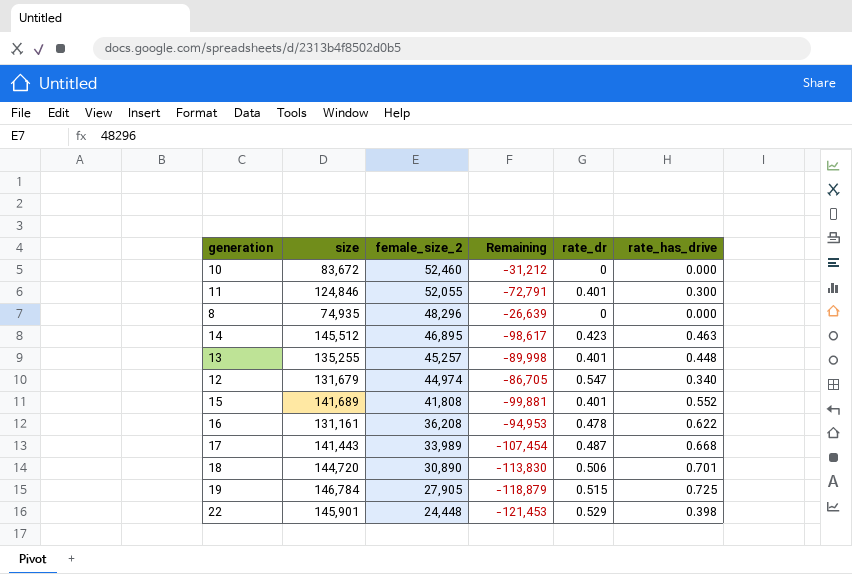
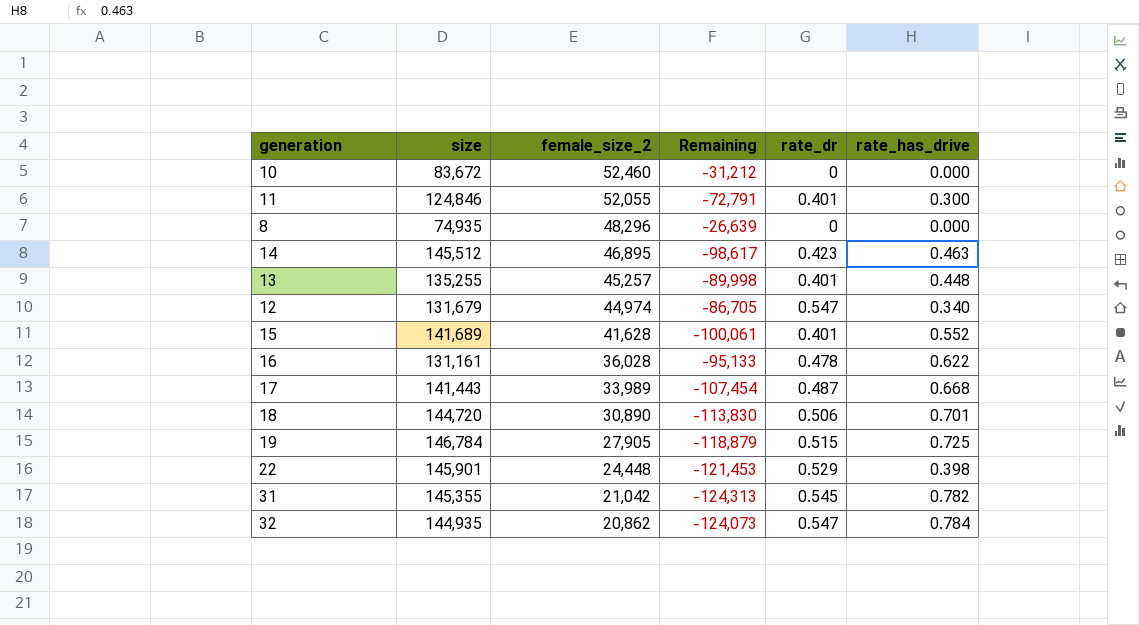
15 | female_size_2: 41,808 -> 41,628
15 | Remaining: -99,881 -> -100,061
16 | female_size_2: 36,208 -> 36,028
16 | Remaining: -94,953 -> -95,133
row 31: none -> 145,355 | 21,042 | -124,313 | 0.545 | 0.782
row 32: none -> 144,935 | 20,862 | -124,073 | 0.547 | 0.784

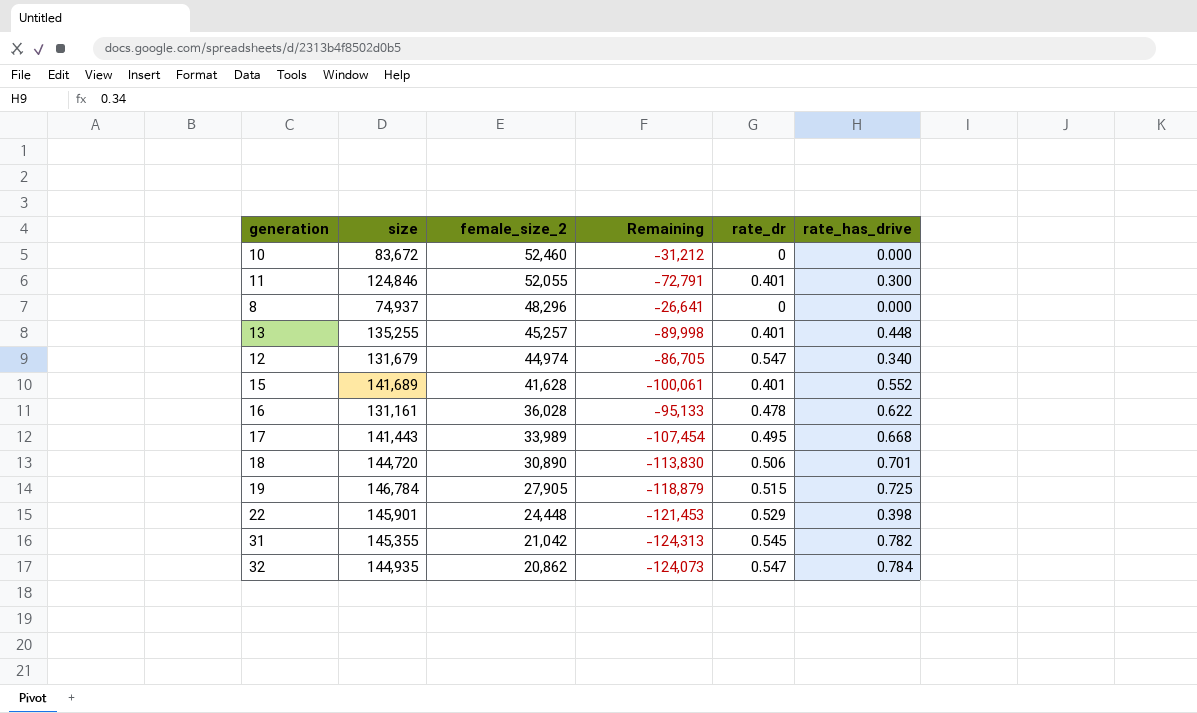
row 14: 145,512 | 46,895 | -98,617 | 0.423 | 0.463 -> none
8 | size: 74,935 -> 74,937
8 | Remaining: -26,639 -> -26,641
17 | rate_dr: 0.487 -> 0.495

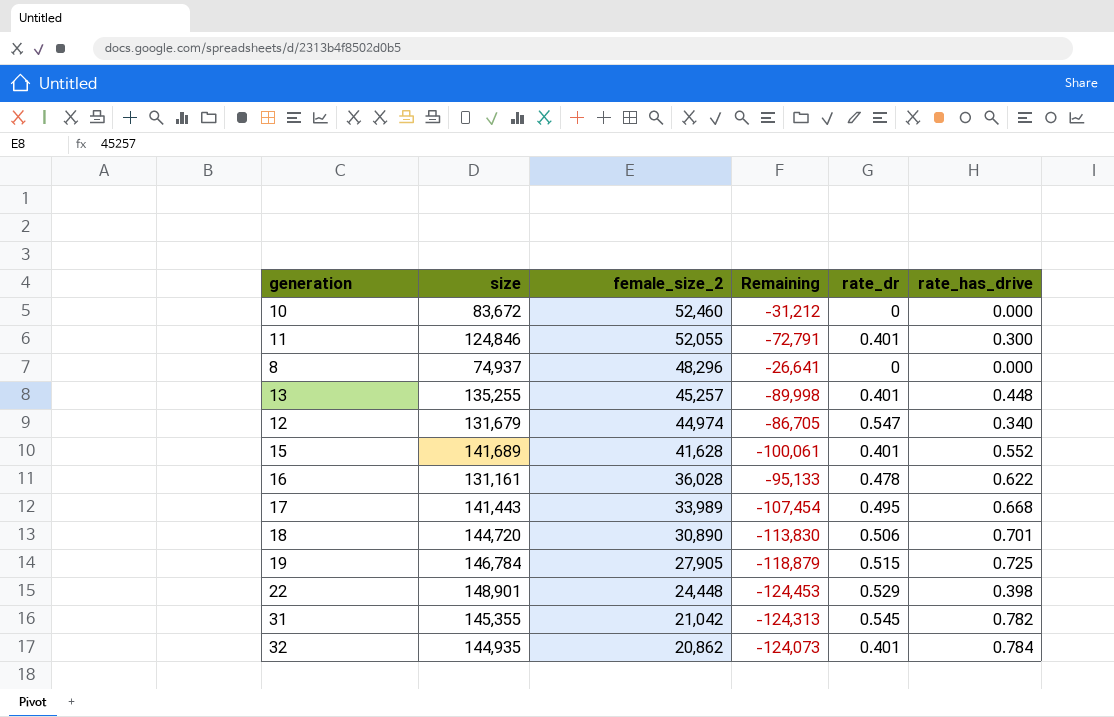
22 | size: 145,901 -> 148,901
22 | Remaining: -121,453 -> -124,453
32 | rate_dr: 0.547 -> 0.401

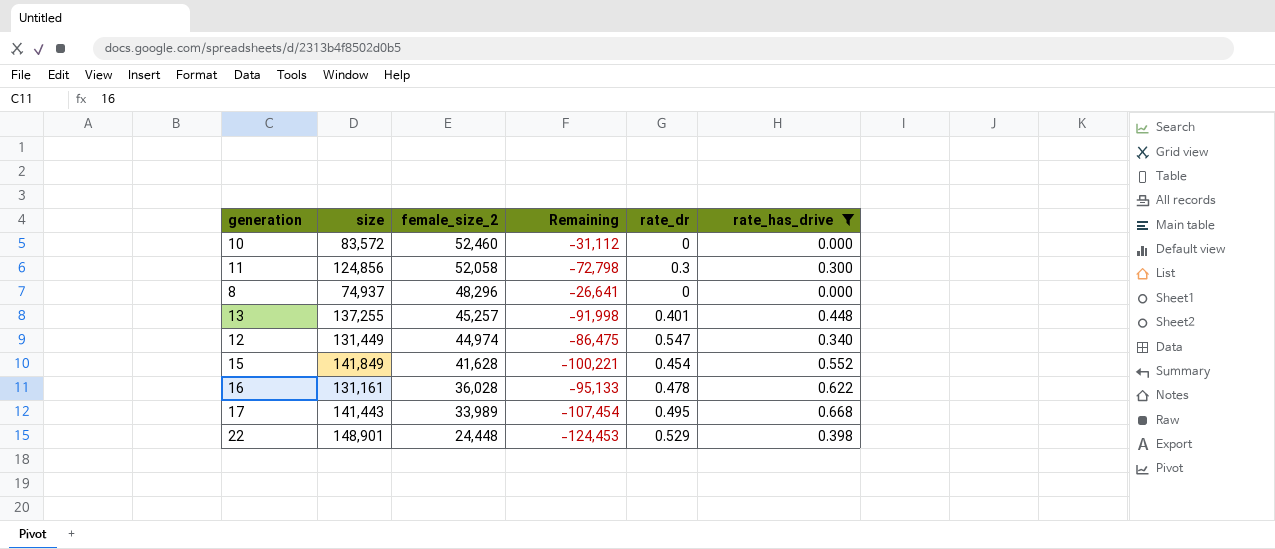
filter: none -> rate_has_drive <= 0.668
10 | size: 83,672 -> 83,572
10 | Remaining: -31,212 -> -31,112
11 | size: 124,846 -> 124,856
11 | female_size_2: 52,055 -> 52,058
11 | Remaining: -72,791 -> -72,798
11 | rate_dr: 0.401 -> 0.3
13 | size: 135,255 -> 137,255
13 | Remaining: -89,998 -> -91,998
12 | size: 131,679 -> 131,449
12 | Remaining: -86,705 -> -86,475
15 | size: 141,689 -> 141,849
15 | Remaining: -100,061 -> -100,221
15 | rate_dr: 0.401 -> 0.454

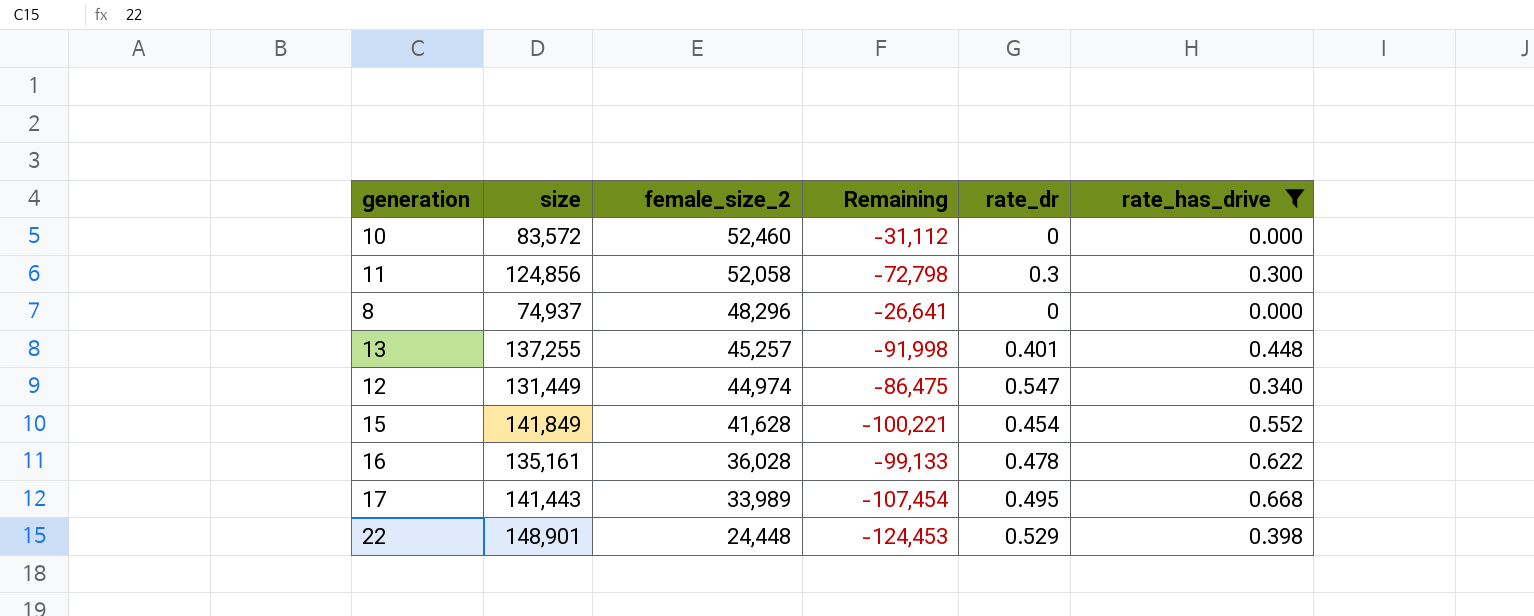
16 | size: 131,161 -> 135,161
16 | Remaining: -95,133 -> -99,133

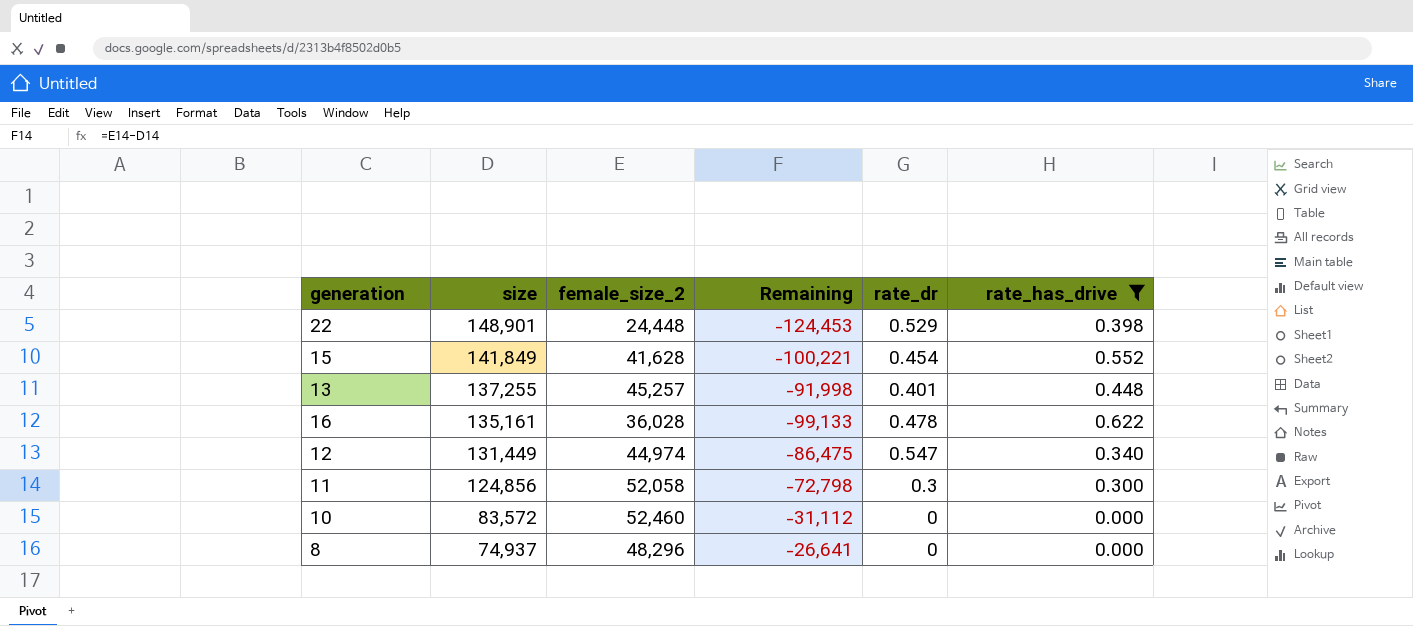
row order: female_size_2 descending -> size descending
row 17: 141,443 | 33,989 | -107,454 | 0.495 | 0.668 -> none

